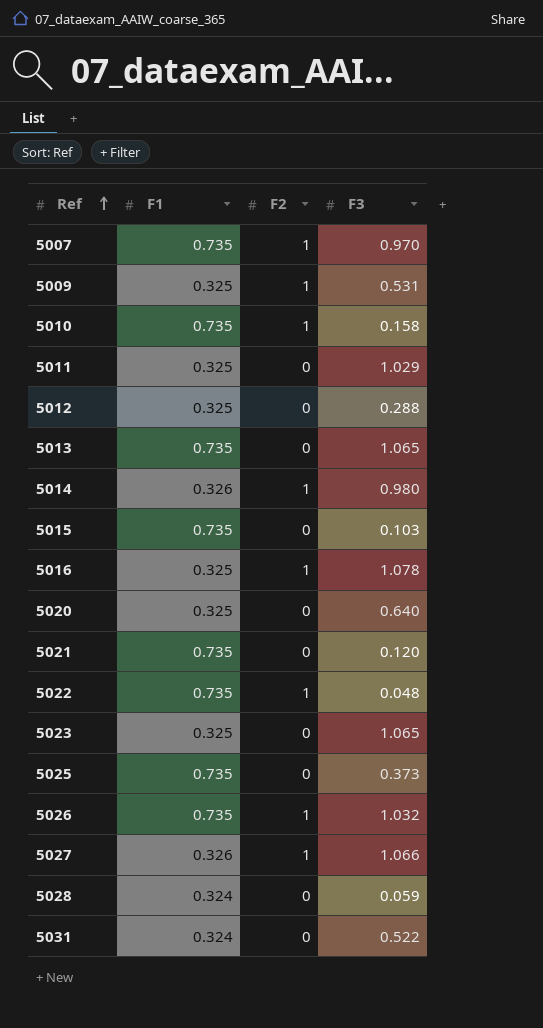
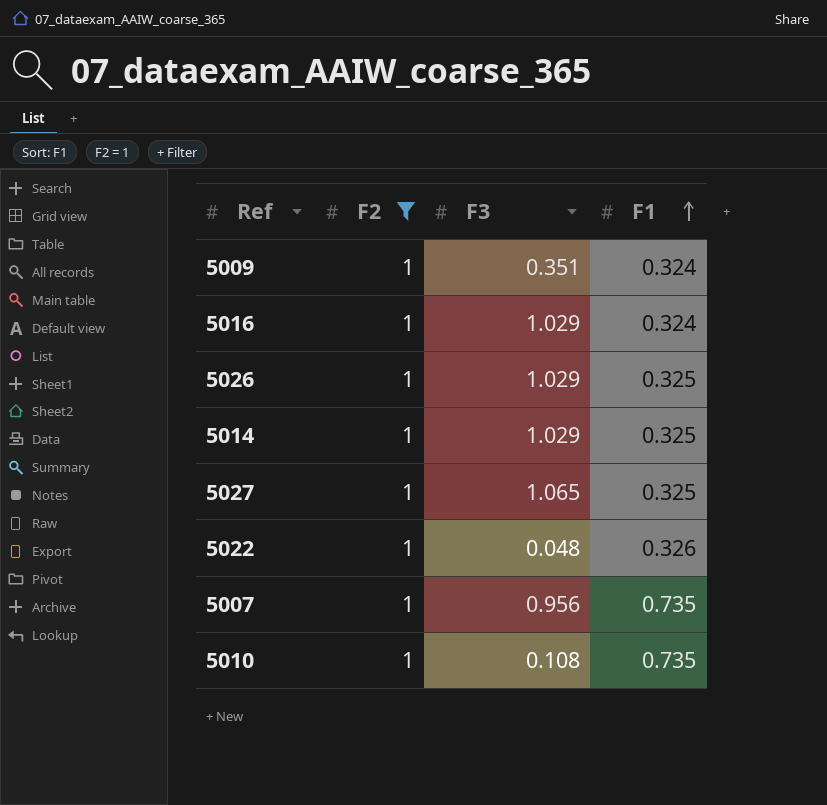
filter: none -> F2 = 1
row order: Ref ascending -> F1 ascending
column F1 | position: 2 -> 4
5009 | F3: 0.531 -> 0.351
5009 | F1: 0.325 -> 0.324
5016 | F3: 1.078 -> 1.029
5016 | F1: 0.325 -> 0.324
5026 | F3: 1.032 -> 1.029
5026 | F1: 0.735 -> 0.325
5014 | F3: 0.980 -> 1.029
5014 | F1: 0.326 -> 0.325
5027 | F3: 1.066 -> 1.065
5027 | F1: 0.326 -> 0.325
5022 | F1: 0.735 -> 0.326
5007 | F3: 0.970 -> 0.956
5010 | F3: 0.158 -> 0.108

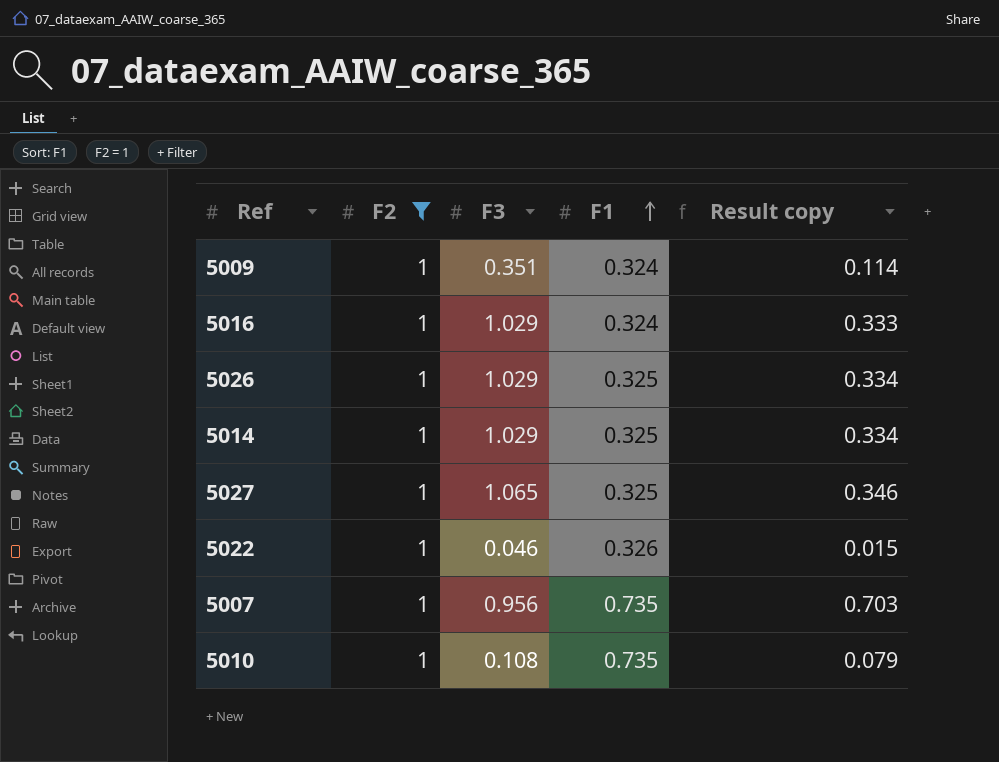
column Result copy | formula: none -> [F3] * [F1]
5022 | F3: 0.048 -> 0.046

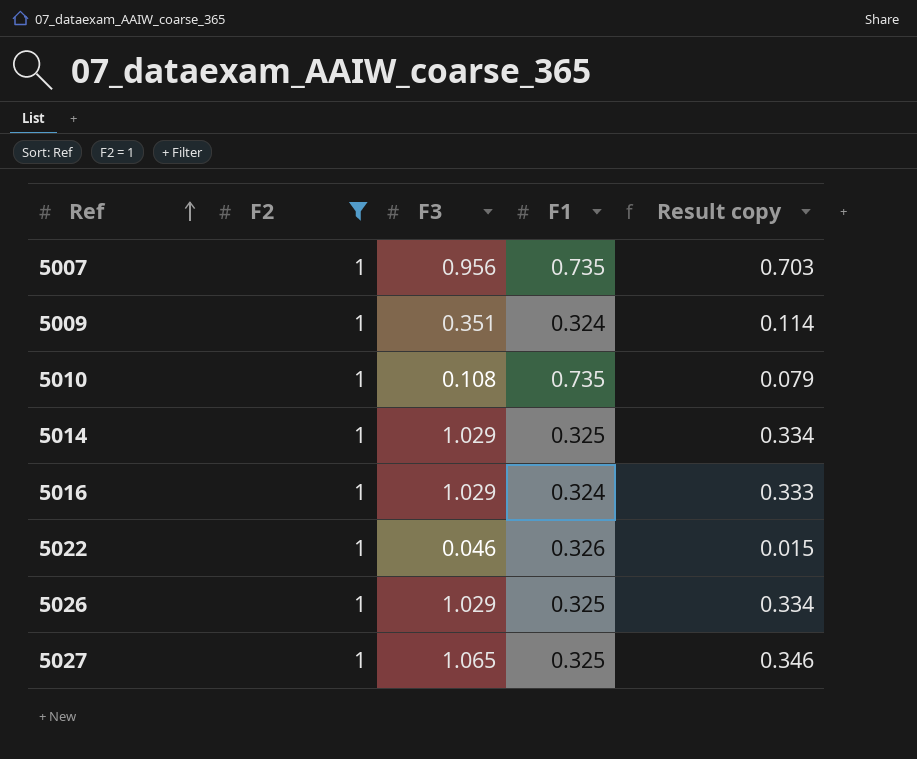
row order: F1 ascending -> Ref ascending

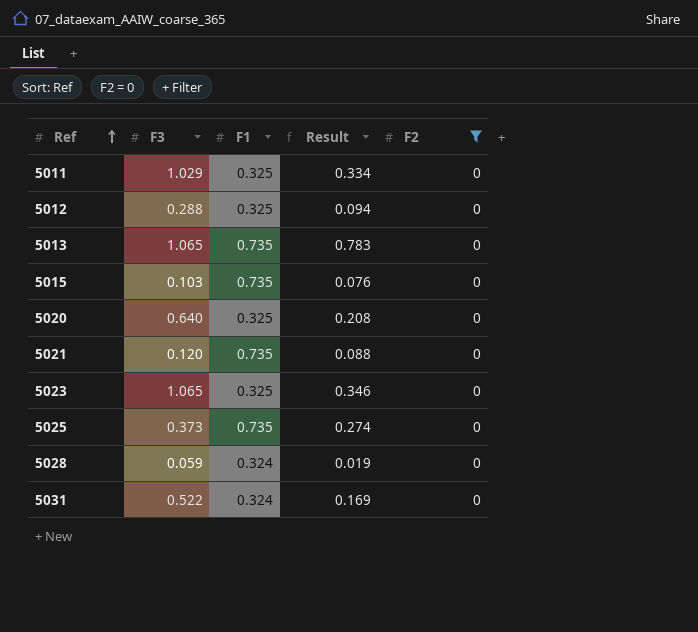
filter: F2 = 1 -> F2 = 0
column name: Result copy -> Result
column F2 | position: 2 -> 5

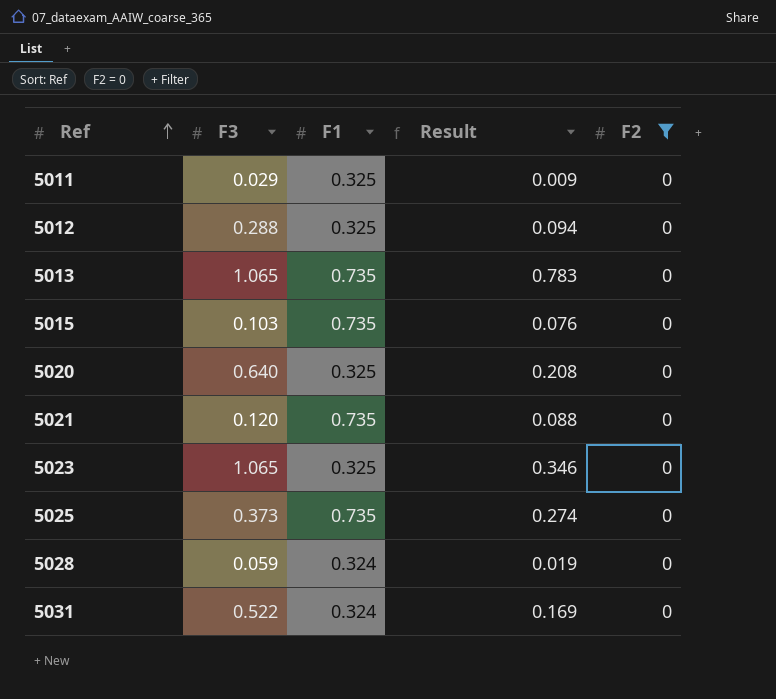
5011 | F3: 1.029 -> 0.029
5011 | Result: 0.334 -> 0.009

